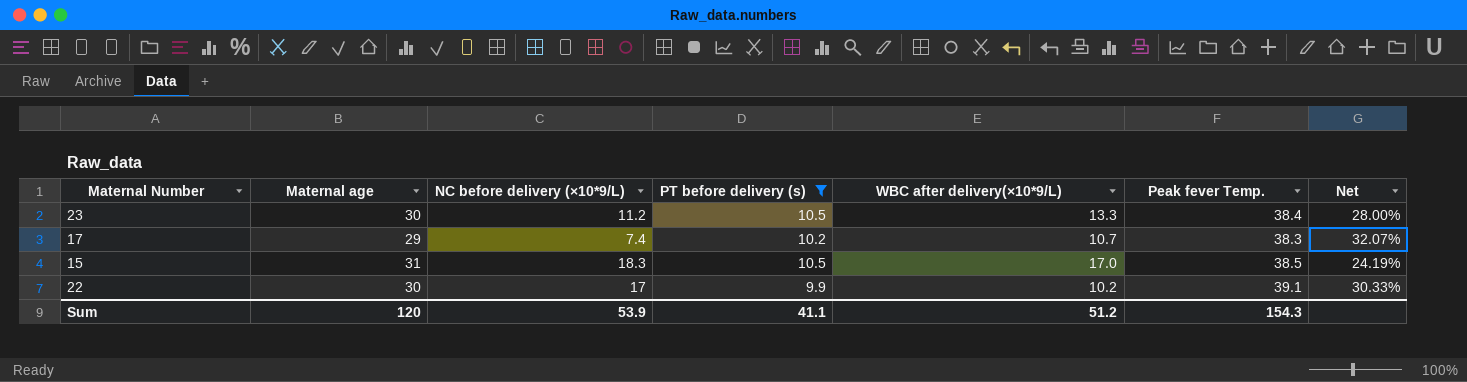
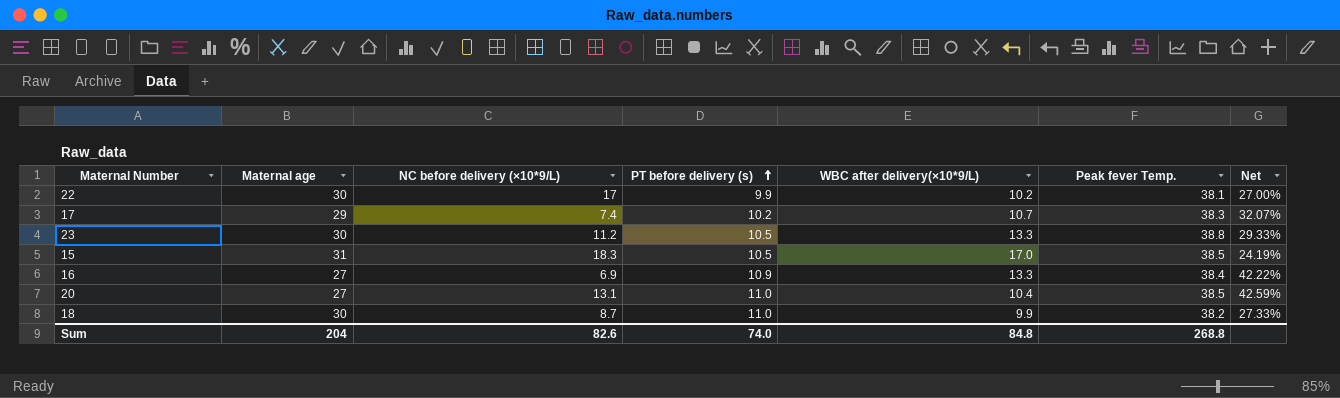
filter: PT before delivery (s) <= 10.5 -> none
row order: none -> PT before delivery (s) ascending
22 | Peak fever Temp.: 39.1 -> 38.1
22 | Net: 30.33% -> 27.00%
23 | Peak fever Temp.: 38.4 -> 38.8
23 | Net: 28.00% -> 29.33%
Sum | Maternal age: 120 -> 204
Sum | NC before delivery (×10*9/L): 53.9 -> 82.6
Sum | PT before delivery (s): 41.1 -> 74.0
Sum | WBC after delivery(×10*9/L): 51.2 -> 84.8
Sum | Peak fever Temp.: 154.3 -> 268.8

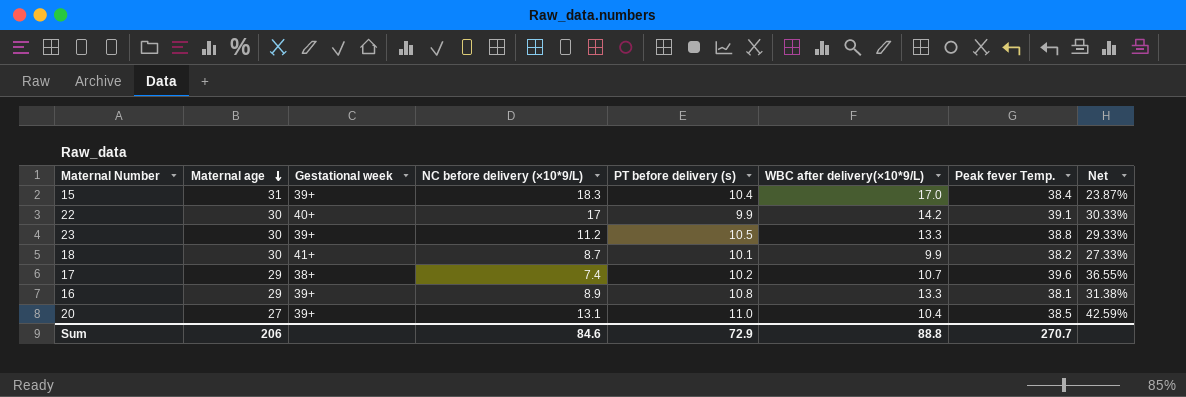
row order: PT before delivery (s) ascending -> Maternal age descending
column Gestational week | position: none -> 3
15 | PT before delivery (s): 10.5 -> 10.4
15 | Peak fever Temp.: 38.5 -> 38.4
15 | Net: 24.19% -> 23.87%
22 | WBC after delivery(×10*9/L): 10.2 -> 14.2
22 | Peak fever Temp.: 38.1 -> 39.1
22 | Net: 27.00% -> 30.33%
18 | PT before delivery (s): 11.0 -> 10.1
17 | Peak fever Temp.: 38.3 -> 39.6
17 | Net: 32.07% -> 36.55%
16 | Maternal age: 27 -> 29
16 | NC before delivery (×10*9/L): 6.9 -> 8.9
16 | PT before delivery (s): 10.9 -> 10.8
16 | Peak fever Temp.: 38.4 -> 38.1
16 | Net: 42.22% -> 31.38%
Sum | Maternal age: 204 -> 206
Sum | NC before delivery (×10*9/L): 82.6 -> 84.6
Sum | PT before delivery (s): 74.0 -> 72.9
Sum | WBC after delivery(×10*9/L): 84.8 -> 88.8
Sum | Peak fever Temp.: 268.8 -> 270.7

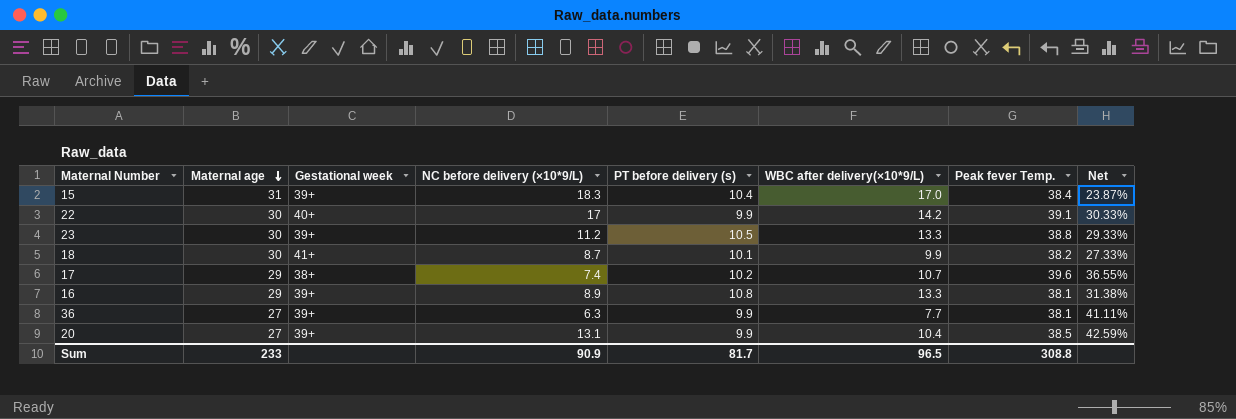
row 36: none -> 27 | 39+ | 6.3 | 9.9 | 7.7 | 38.1 | 41.11%
20 | PT before delivery (s): 11.0 -> 9.9
Sum | Maternal age: 206 -> 233
Sum | NC before delivery (×10*9/L): 84.6 -> 90.9
Sum | PT before delivery (s): 72.9 -> 81.7
Sum | WBC after delivery(×10*9/L): 88.8 -> 96.5
Sum | Peak fever Temp.: 270.7 -> 308.8

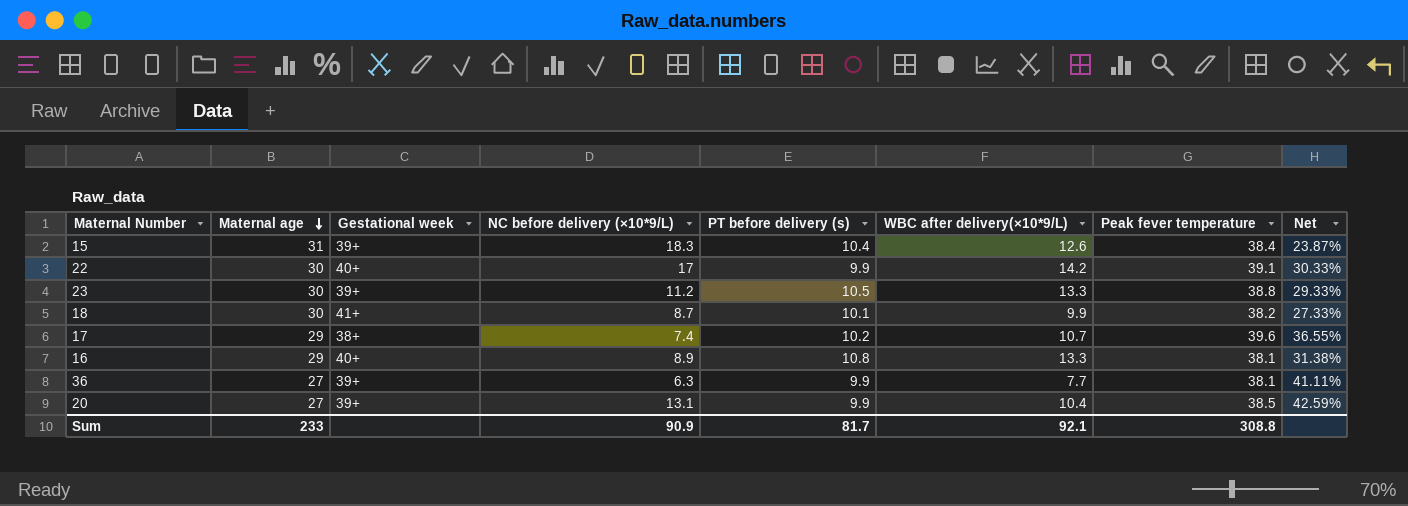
column name: Peak fever Temp. -> Peak fever temperature
15 | WBC after delivery(×10*9/L): 17.0 -> 12.6
16 | Gestational week: 39+ -> 40+
Sum | WBC after delivery(×10*9/L): 96.5 -> 92.1

